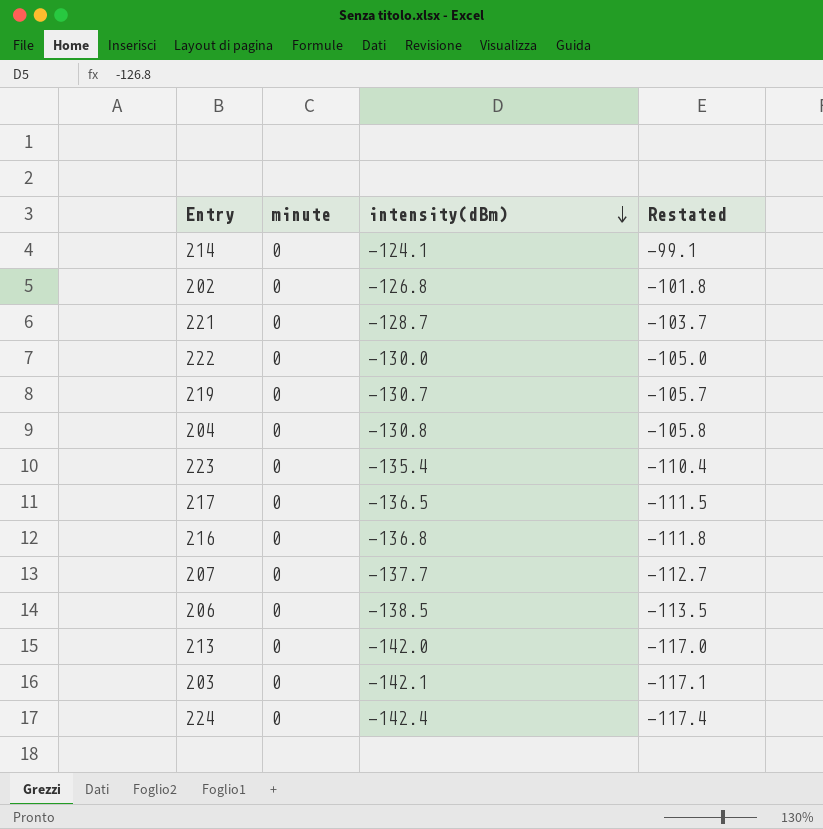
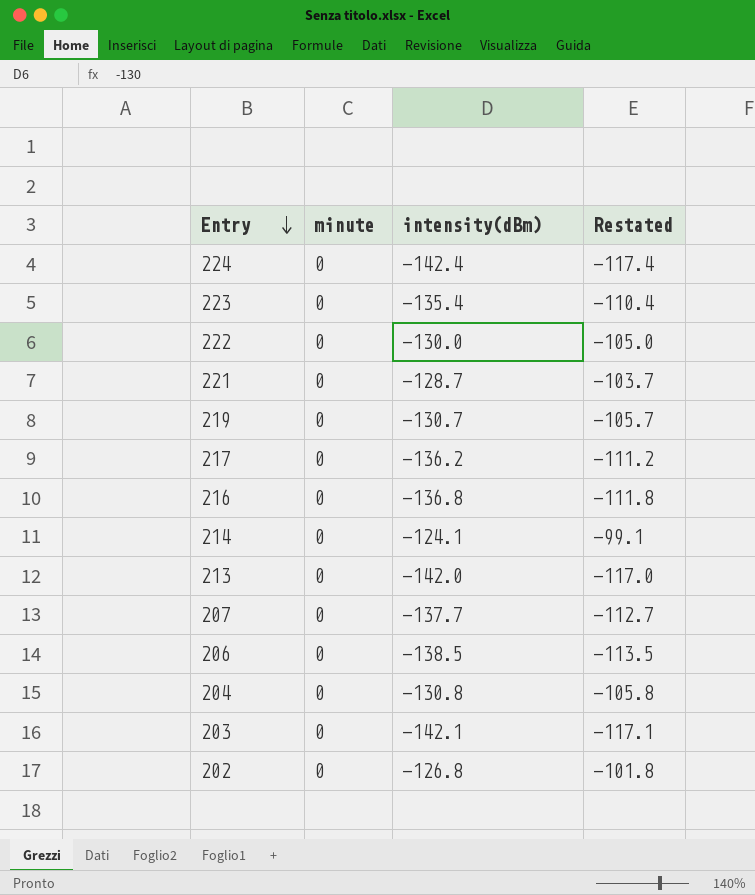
row order: intensity(dBm) descending -> Entry descending
217 | intensity(dBm): -136.5 -> -136.2
217 | Restated: -111.5 -> -111.2

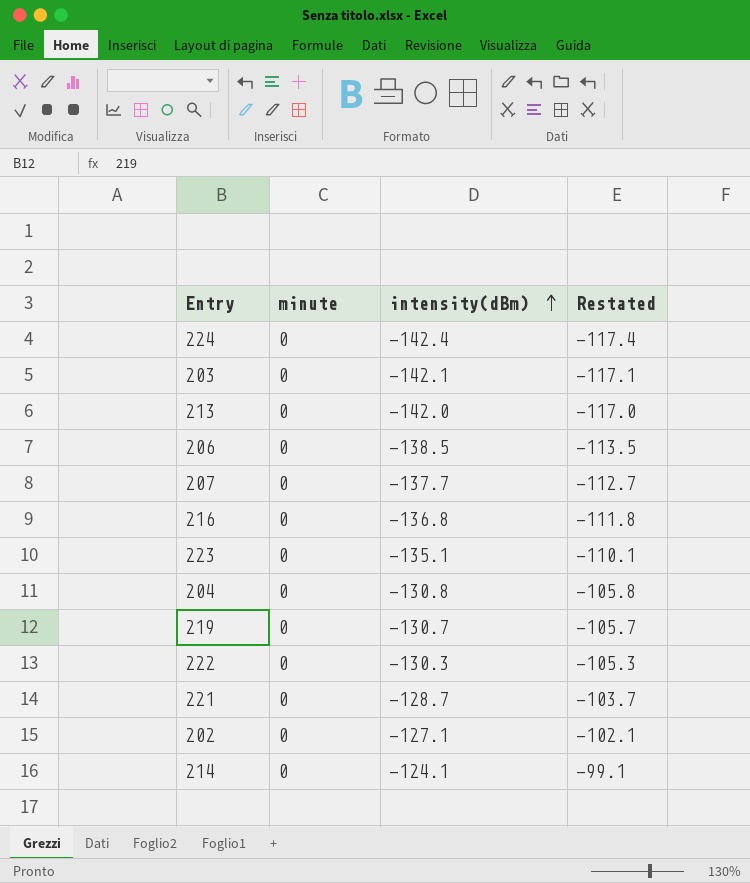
row order: Entry descending -> intensity(dBm) ascending
row 217: 0 | -136.2 | -111.2 -> none
223 | intensity(dBm): -135.4 -> -135.1
223 | Restated: -110.4 -> -110.1
222 | intensity(dBm): -130.0 -> -130.3
222 | Restated: -105.0 -> -105.3
202 | intensity(dBm): -126.8 -> -127.1
202 | Restated: -101.8 -> -102.1

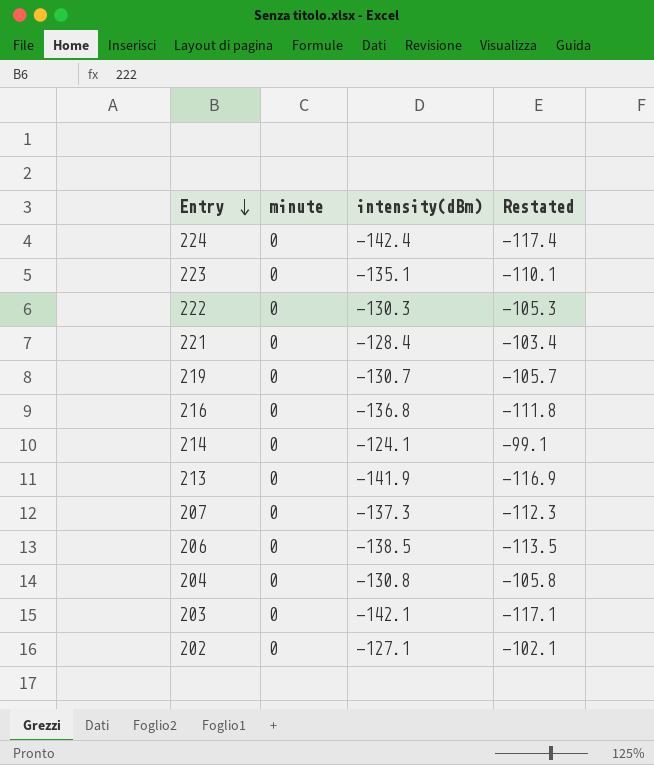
row order: intensity(dBm) ascending -> Entry descending
221 | intensity(dBm): -128.7 -> -128.4
221 | Restated: -103.7 -> -103.4
213 | intensity(dBm): -142.0 -> -141.9
213 | Restated: -117.0 -> -116.9
207 | intensity(dBm): -137.7 -> -137.3
207 | Restated: -112.7 -> -112.3

